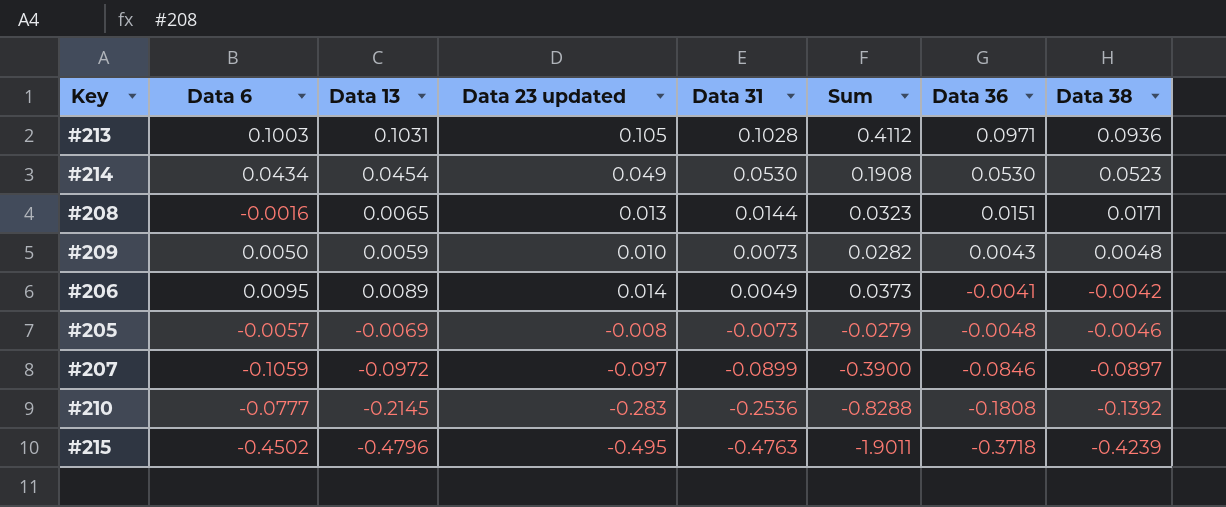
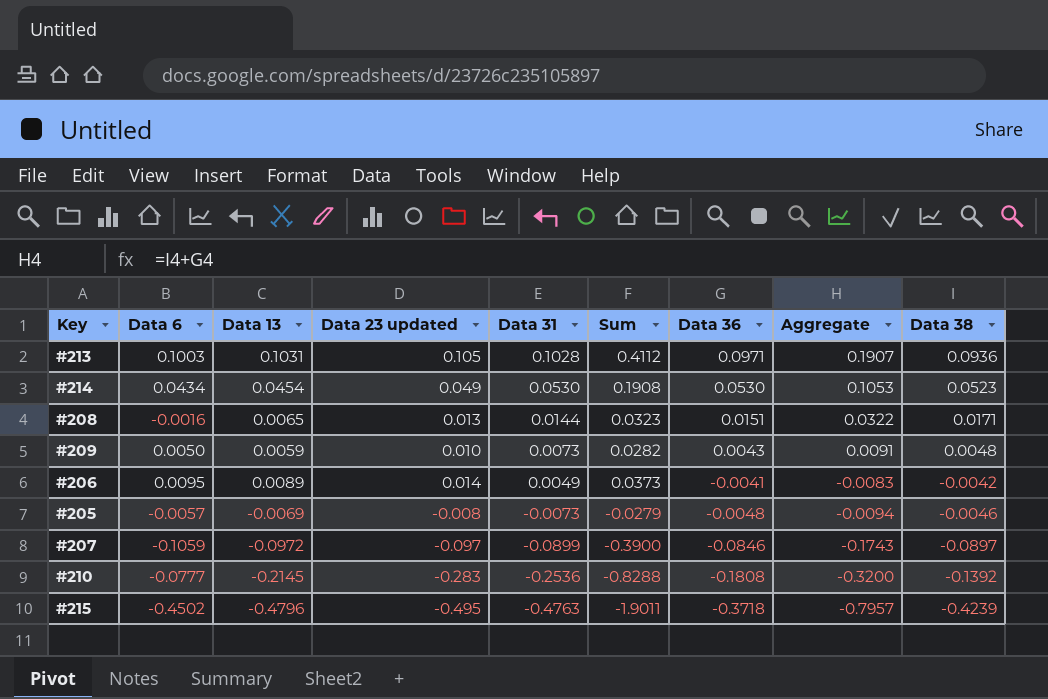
column Aggregate | formula: none -> [Data 36] + [Data 38]

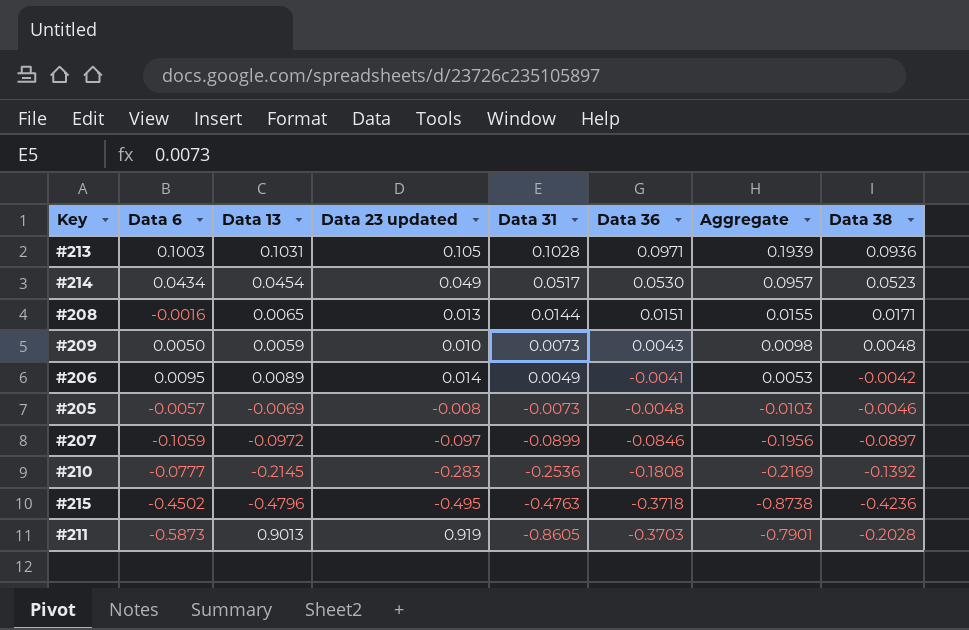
column Sum | formula: [Data 6] + [Data 13] + [Data 23 updated] + [Data 31] -> none
column Aggregate | formula: [Data 36] + [Data 38] -> [Data 6] + [Data 38]
#214 | Data 31: 0.0530 -> 0.0517
#215 | Data 38: -0.4239 -> -0.4236
row #211: none -> -0.5873 | 0.9013 | 0.919 | -0.8605 | -0.3703 | -0.7901 | -0.2028

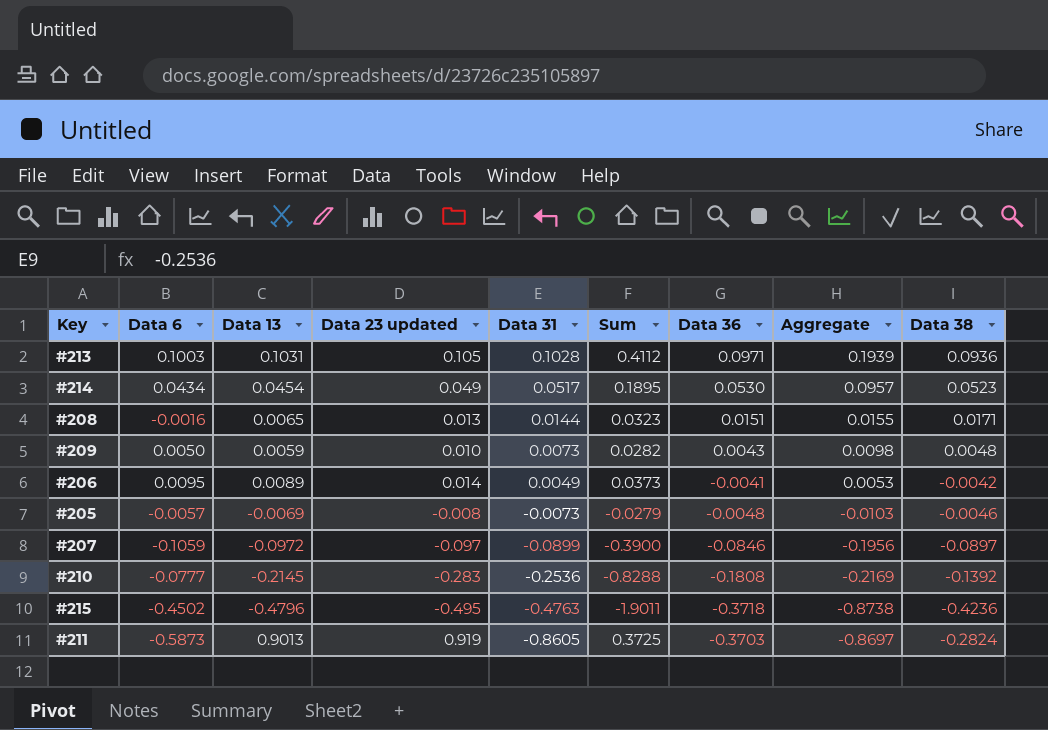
column Sum | formula: none -> [Data 6] + [Data 13] + [Data 23 updated] + [Data 31]
#211 | Aggregate: -0.7901 -> -0.8697
#211 | Data 38: -0.2028 -> -0.2824

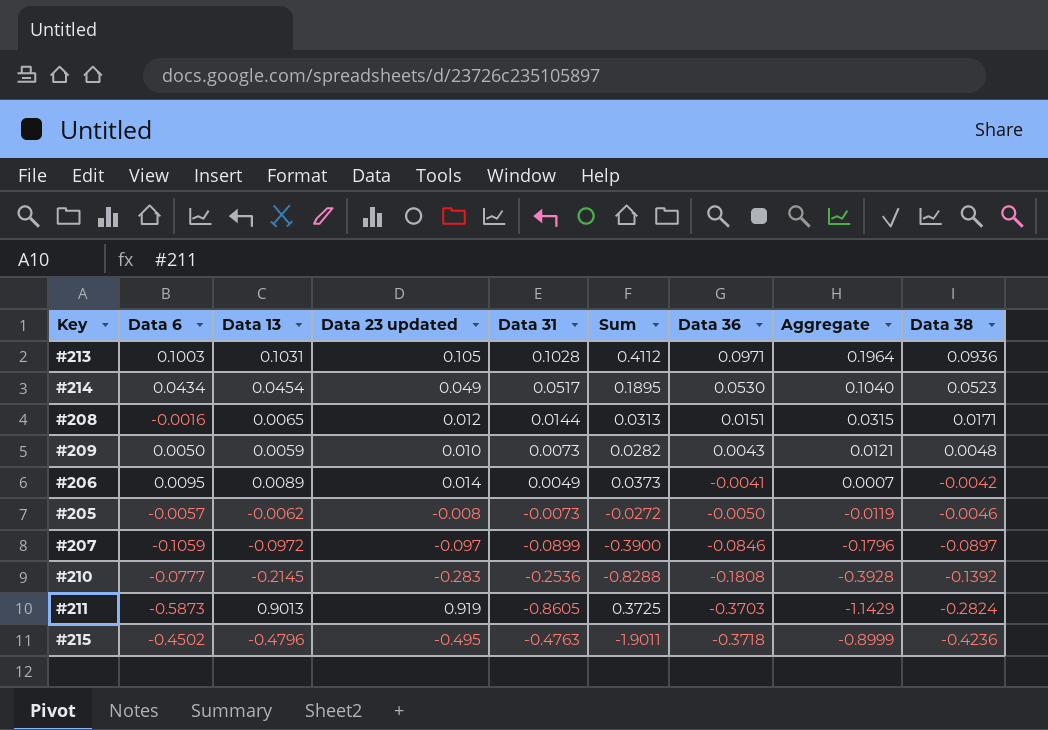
row order: Data 31 descending -> Data 36 descending
column Aggregate | formula: [Data 6] + [Data 38] -> [Data 31] + [Data 38]
#208 | Data 23 updated: 0.013 -> 0.012
#208 | Sum: 0.0323 -> 0.0313
#205 | Data 13: -0.0069 -> -0.0062
#205 | Sum: -0.0279 -> -0.0272
#205 | Data 36: -0.0048 -> -0.0050

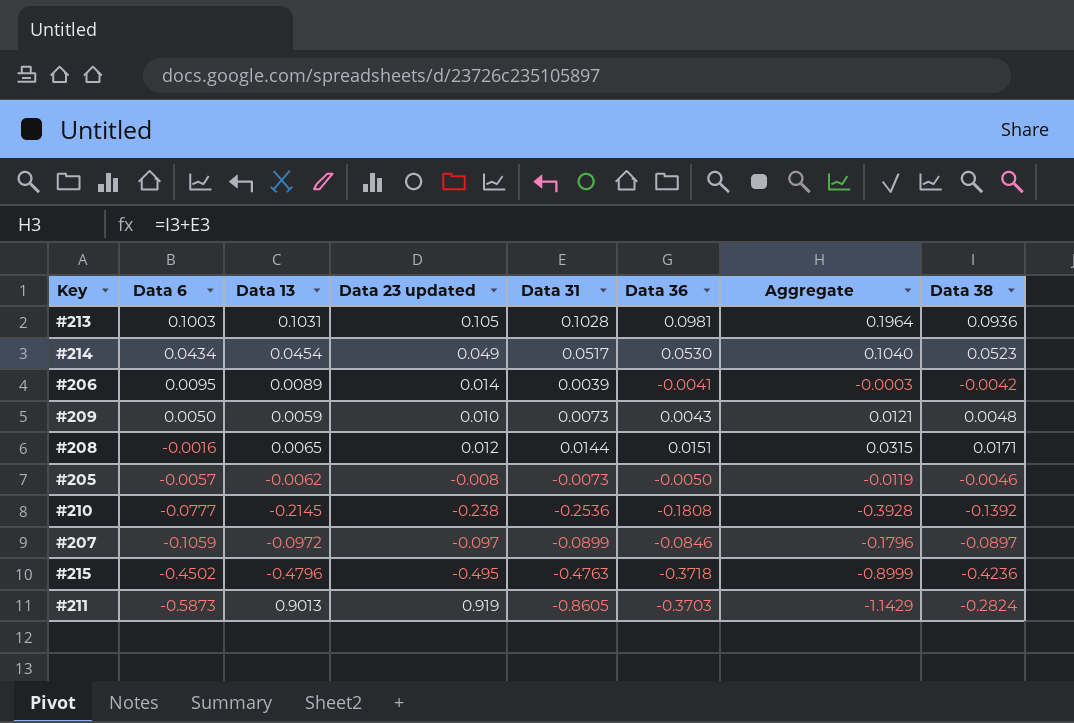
row order: Data 36 descending -> Data 6 descending
column Sum | formula: [Data 6] + [Data 13] + [Data 23 updated] + [Data 31] -> none
#213 | Data 36: 0.0971 -> 0.0981
#206 | Data 31: 0.0049 -> 0.0039
#206 | Aggregate: 0.0007 -> -0.0003
#210 | Data 23 updated: -0.283 -> -0.238

